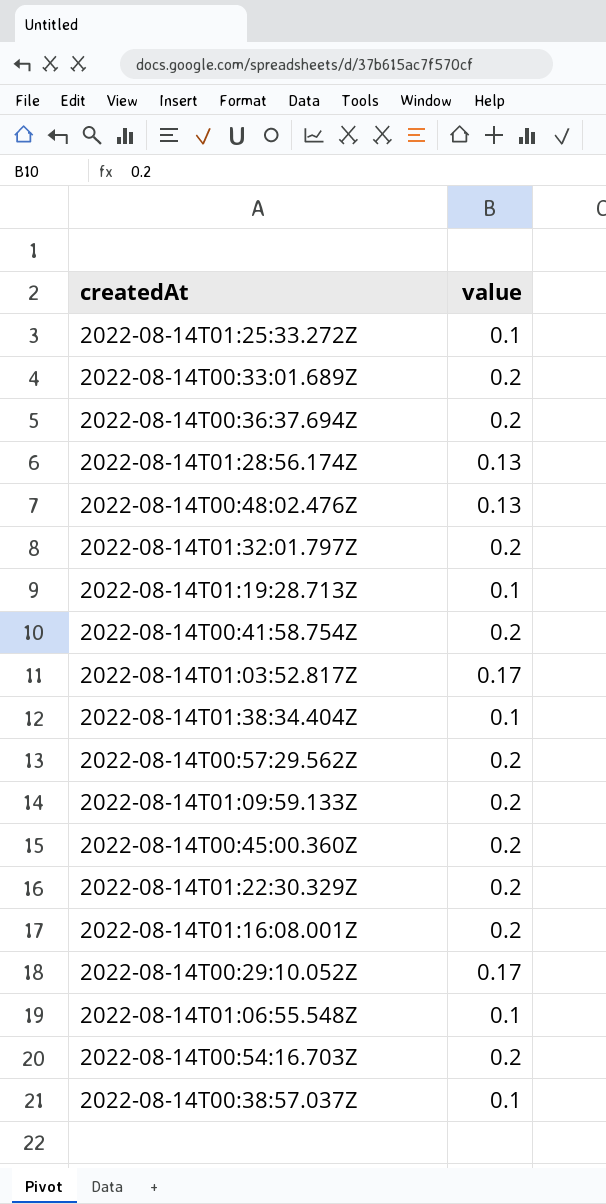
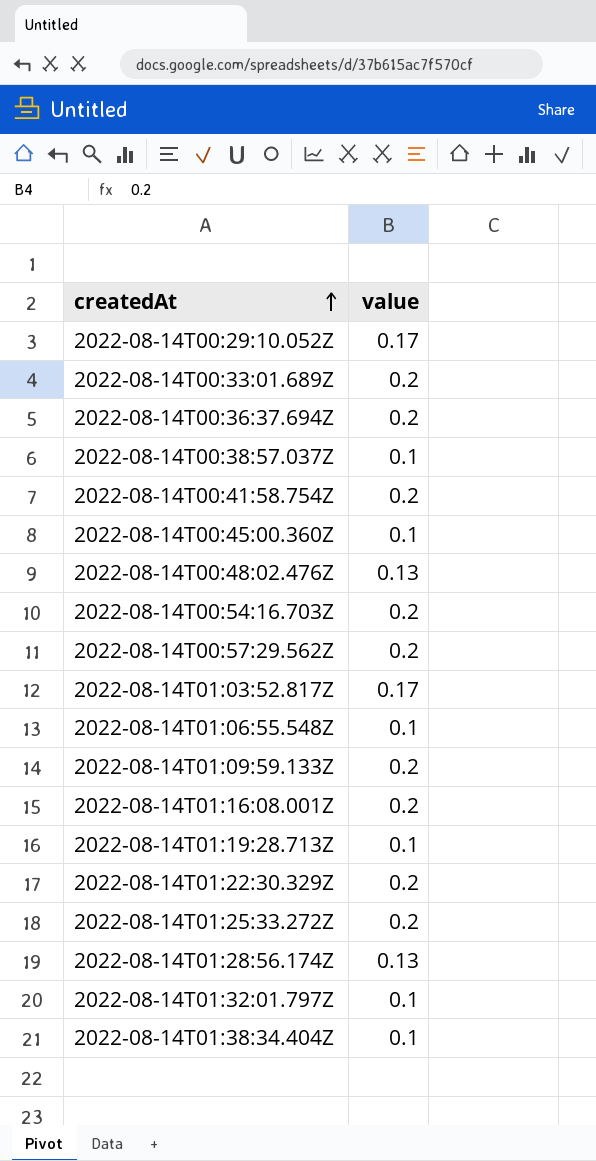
row order: none -> createdAt ascending
2022-08-14T00:45:00.360Z | value: 0.2 -> 0.1
2022-08-14T01:25:33.272Z | value: 0.1 -> 0.2
2022-08-14T01:32:01.797Z | value: 0.2 -> 0.1

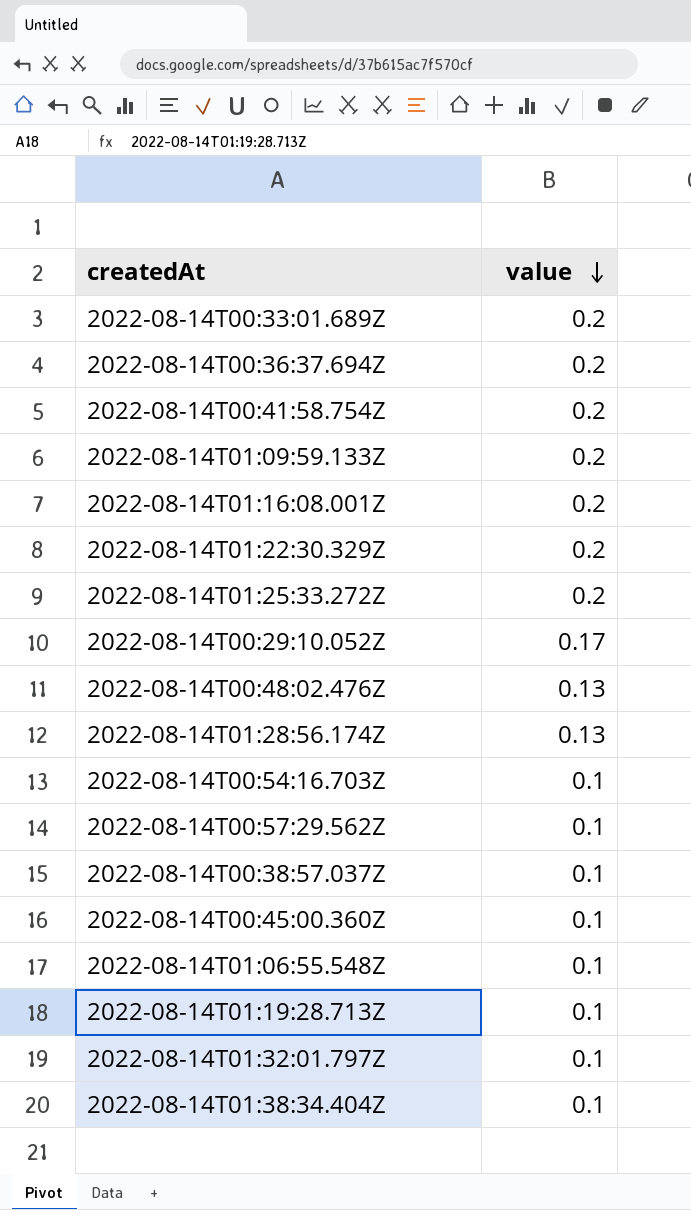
row order: createdAt ascending -> value descending
row 2022-08-14T01:03:52.817Z: 0.17 -> none
2022-08-14T00:54:16.703Z | value: 0.2 -> 0.1
2022-08-14T00:57:29.562Z | value: 0.2 -> 0.1

